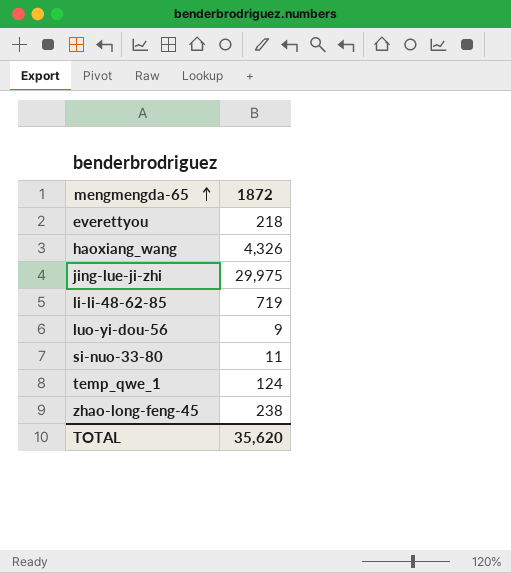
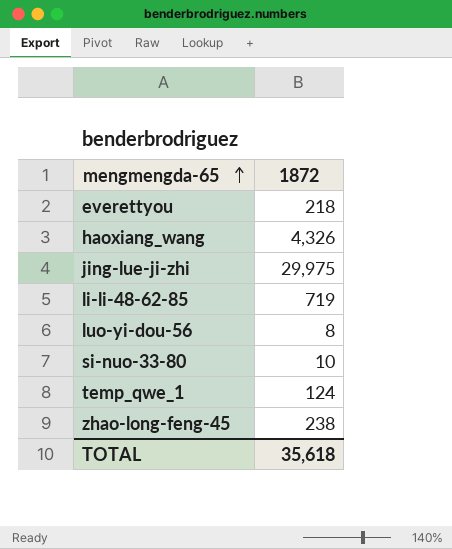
luo-yi-dou-56 | 1872: 9 -> 8
si-nuo-33-80 | 1872: 11 -> 10
TOTAL | 1872: 35,620 -> 35,618

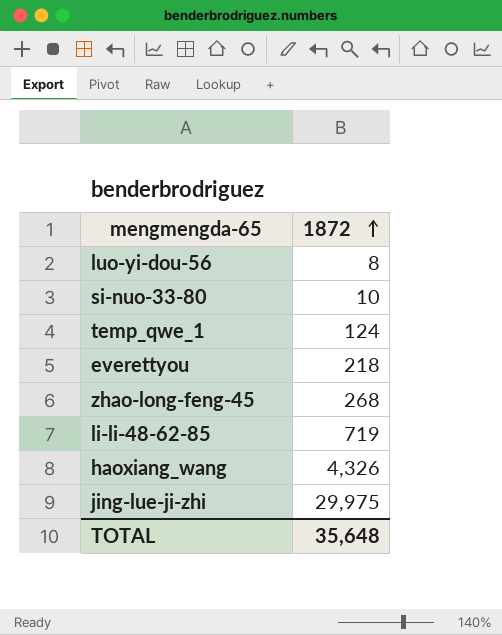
row order: mengmengda-65 ascending -> 1872 ascending
zhao-long-feng-45 | 1872: 238 -> 268
TOTAL | 1872: 35,618 -> 35,648

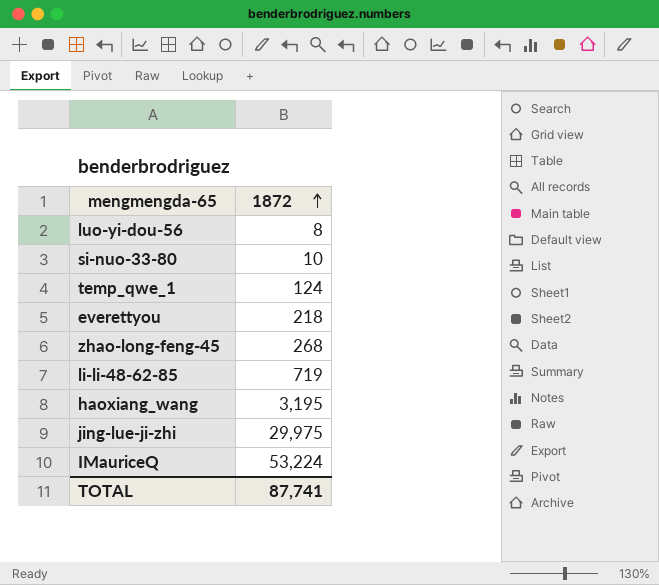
haoxiang_wang | 1872: 4,326 -> 3,195
row IMauriceQ: none -> 53,224
TOTAL | 1872: 35,648 -> 87,741

